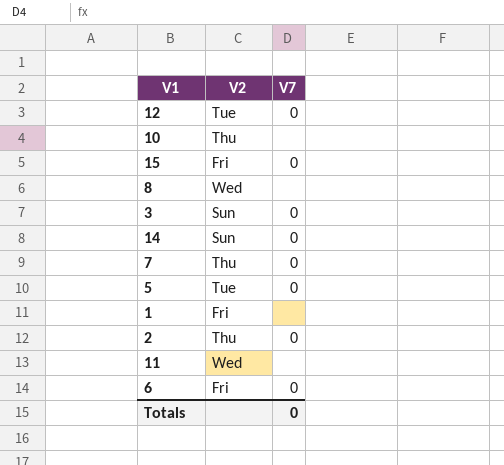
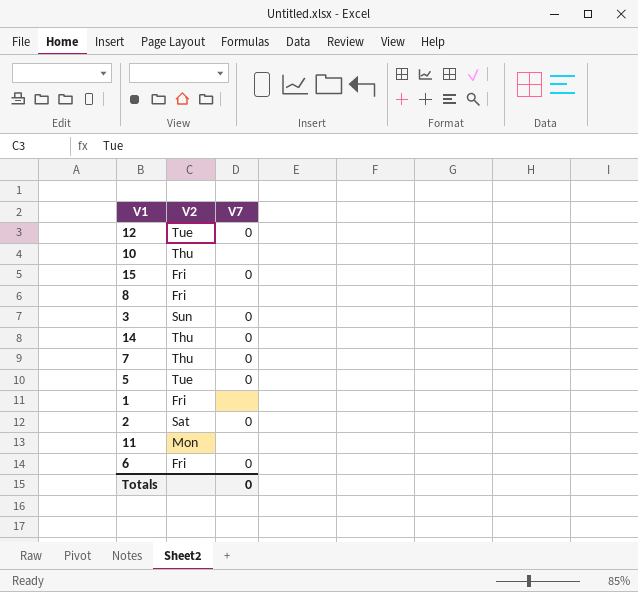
8 | V2: Wed -> Fri
14 | V2: Sun -> Thu
2 | V2: Thu -> Sat
11 | V2: Wed -> Mon

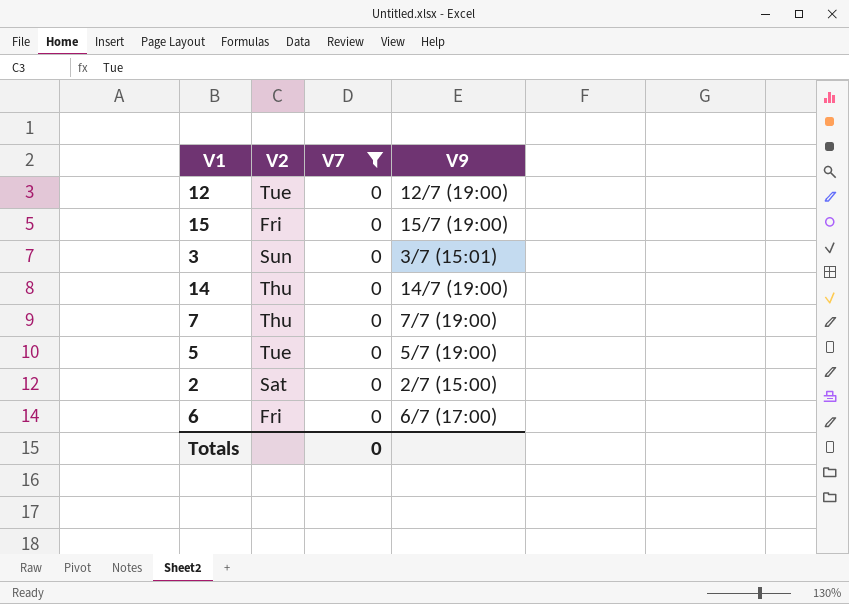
filter: none -> V7 = 0
column V9 | position: none -> 4

